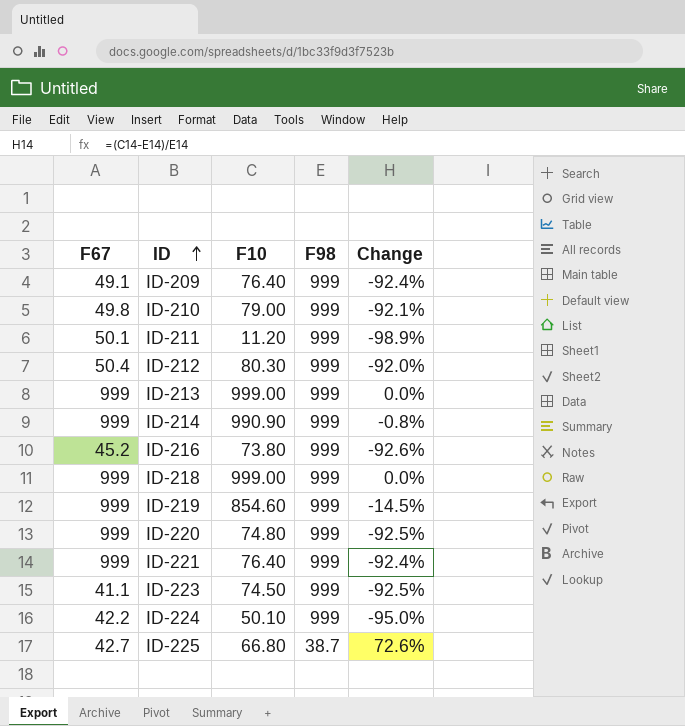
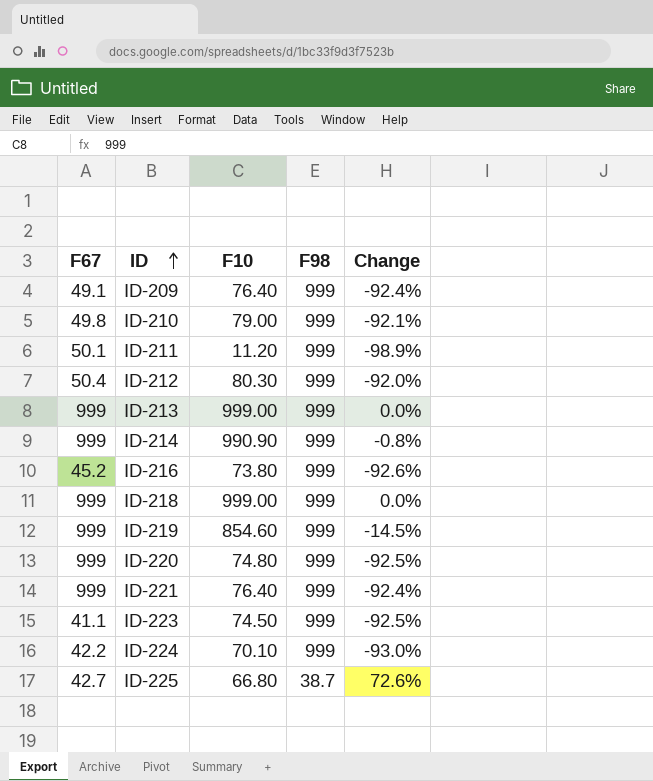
ID-224 | F10: 50.10 -> 70.10
ID-224 | Change: -95.0% -> -93.0%

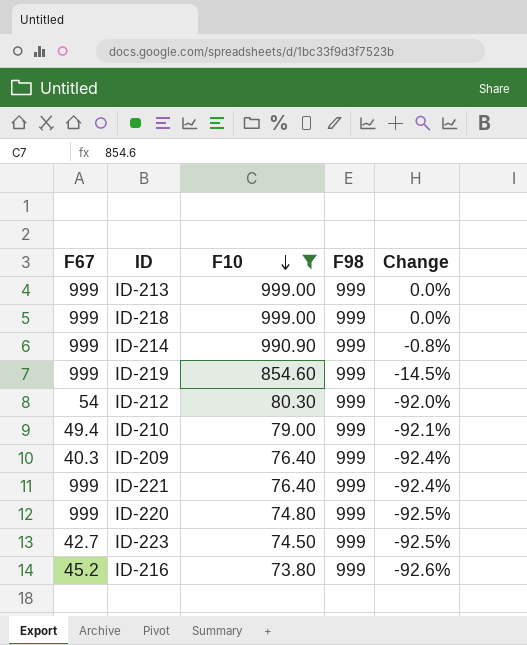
filter: none -> F10 >= 73.80
row order: ID ascending -> F10 descending
ID-212 | F67: 50.4 -> 54
ID-210 | F67: 49.8 -> 49.4
ID-209 | F67: 49.1 -> 40.3
ID-223 | F67: 41.1 -> 42.7

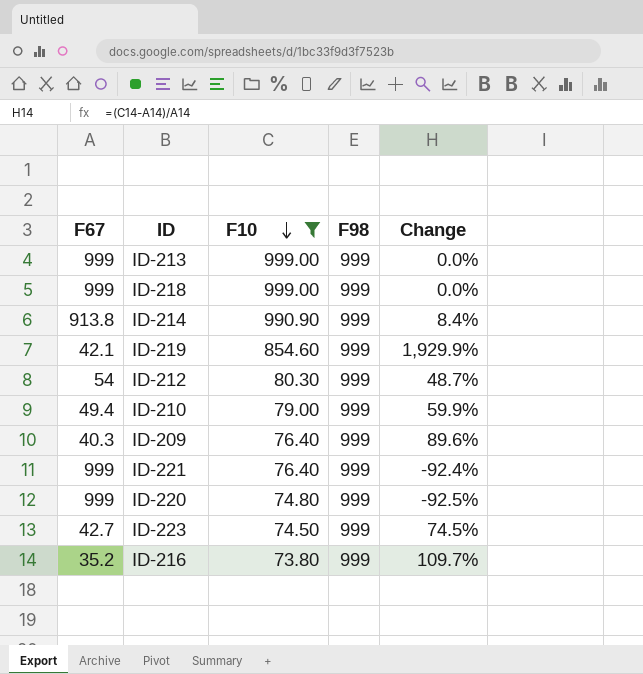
column Change | formula: ([F10] - [F98]) / [F98] -> ([F10] - [F67]) / [F67]
ID-214 | F67: 999 -> 913.8
ID-219 | F67: 999 -> 42.1
ID-216 | F67: 45.2 -> 35.2

